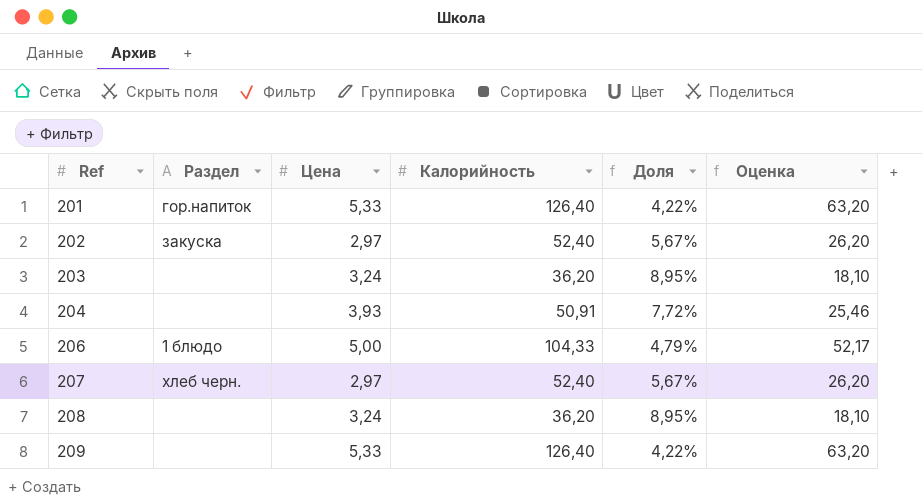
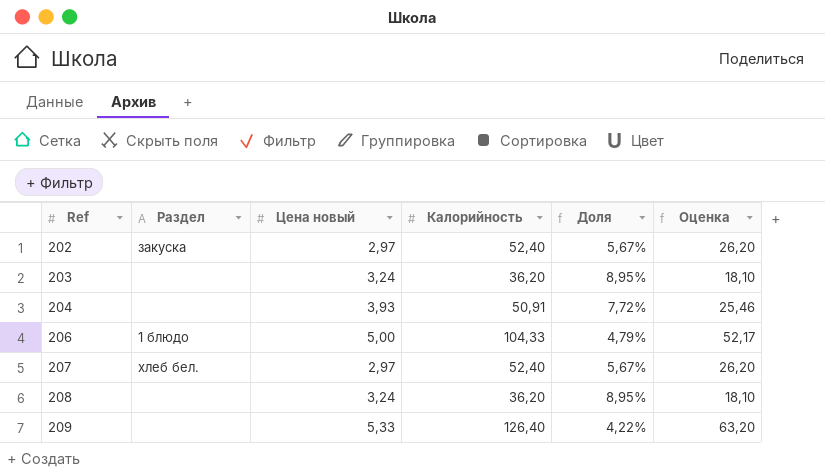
column name: Цена -> Цена новый
row 201: гор.напиток | 5,33 | 126,40 | 4,22% | 63,20 -> none
207 | Раздел: хлеб черн. -> хлеб бел.

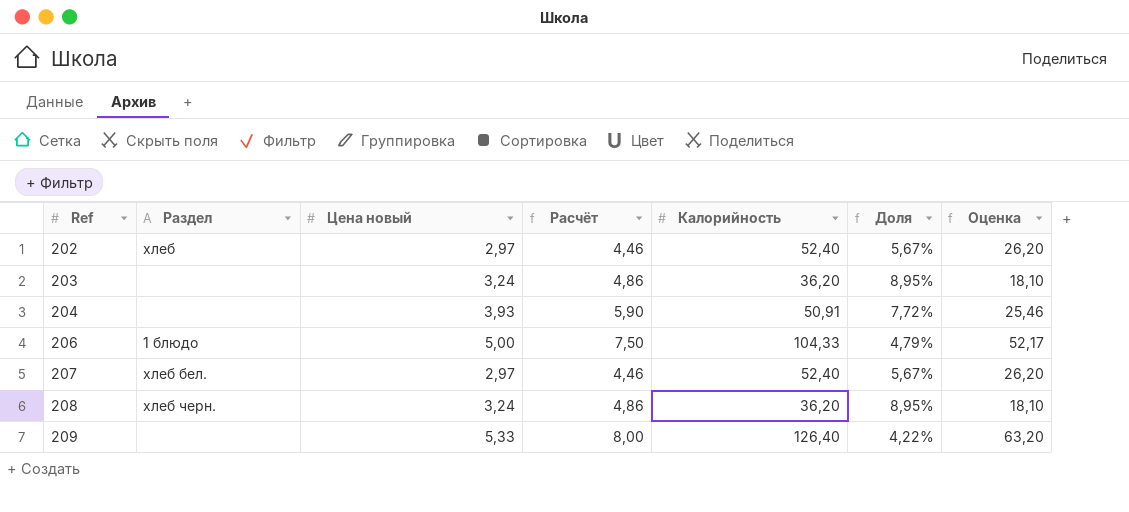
column Расчёт | formula: none -> [Цена новый] * 1,5
202 | Раздел: закуска -> хлеб
208 | Раздел: none -> хлеб черн.

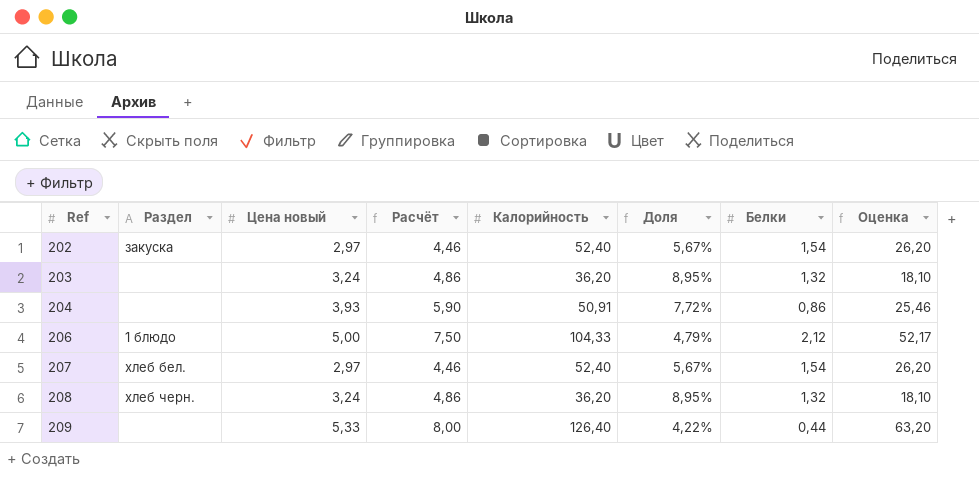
column Белки | position: none -> 7
202 | Раздел: хлеб -> закуска

